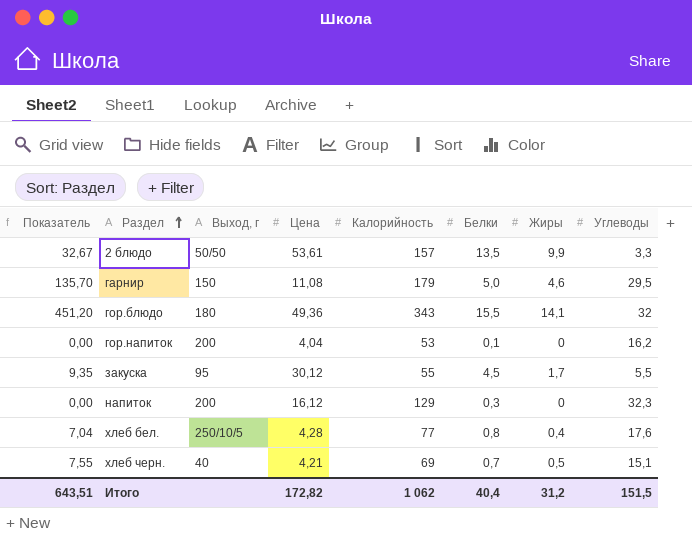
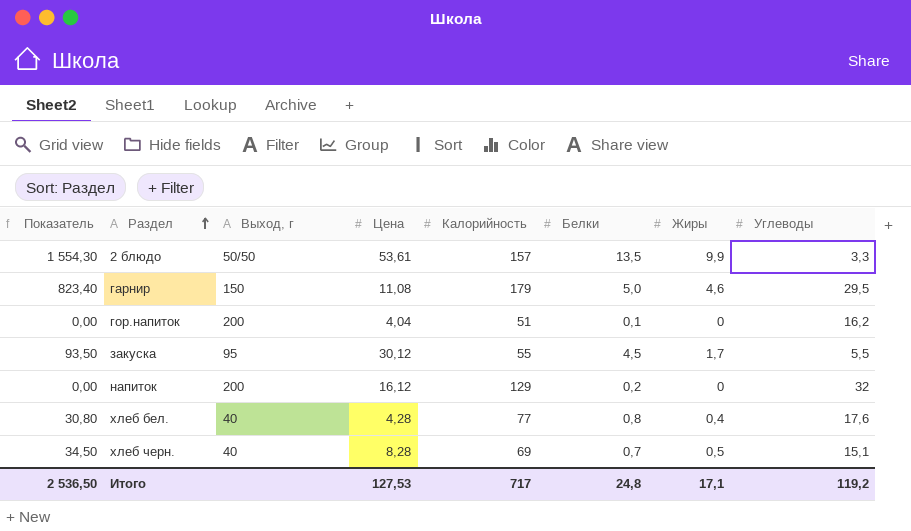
column Показатель | formula: [Жиры] * [Углеводы] -> [Калорийность] * [Жиры]
row гор.блюдо: 451,20 | 180 | 49,36 | 343 | 15,5 | 14,1 | 32 -> none
гор.напиток | Калорийность: 53 -> 51
напиток | Белки: 0,3 -> 0,2
напиток | Углеводы: 32,3 -> 32
хлеб бел. | Выход, г: 250/10/5 -> 40
хлеб черн. | Цена: 4,21 -> 8,28
Итого | Показатель: 643,51 -> 2 536,50
Итого | Цена: 172,82 -> 127,53
Итого | Калорийность: 1 062 -> 717
Итого | Белки: 40,4 -> 24,8
Итого | Жиры: 31,2 -> 17,1
Итого | Углеводы: 151,5 -> 119,2

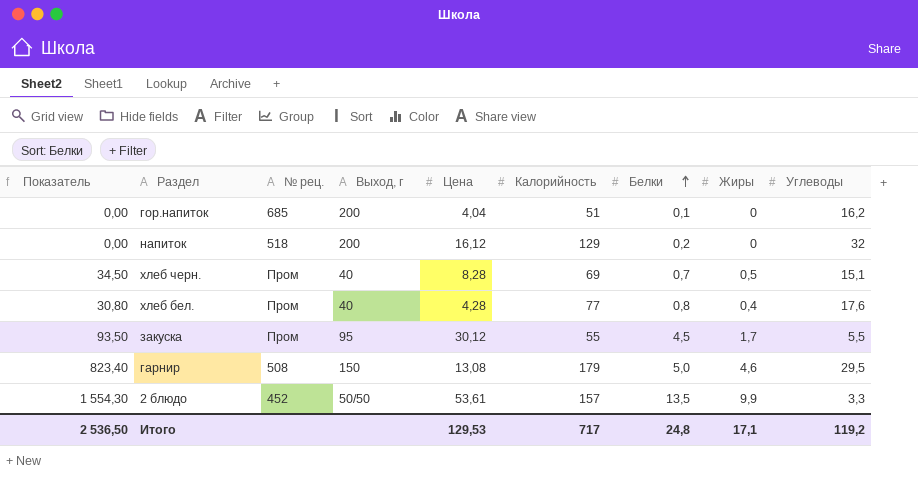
row order: Раздел ascending -> Белки ascending
column № рец. | position: none -> 3
гарнир | Цена: 11,08 -> 13,08
Итого | Цена: 127,53 -> 129,53

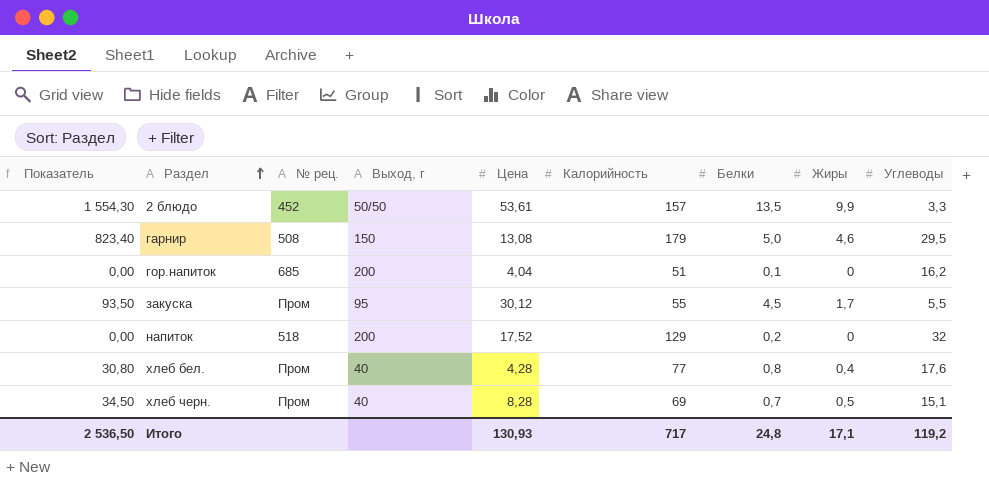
row order: Белки ascending -> Раздел ascending
напиток | Цена: 16,12 -> 17,52
Итого | Цена: 129,53 -> 130,93

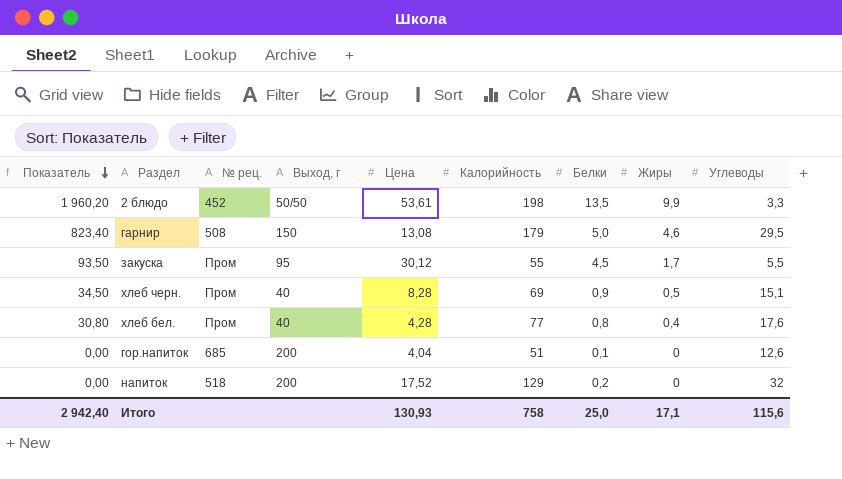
row order: Раздел ascending -> Показатель descending
2 блюдо | Показатель: 1 554,30 -> 1 960,20
2 блюдо | Калорийность: 157 -> 198
хлеб черн. | Белки: 0,7 -> 0,9
гор.напиток | Углеводы: 16,2 -> 12,6
Итого | Показатель: 2 536,50 -> 2 942,40
Итого | Калорийность: 717 -> 758
Итого | Белки: 24,8 -> 25,0
Итого | Углеводы: 119,2 -> 115,6

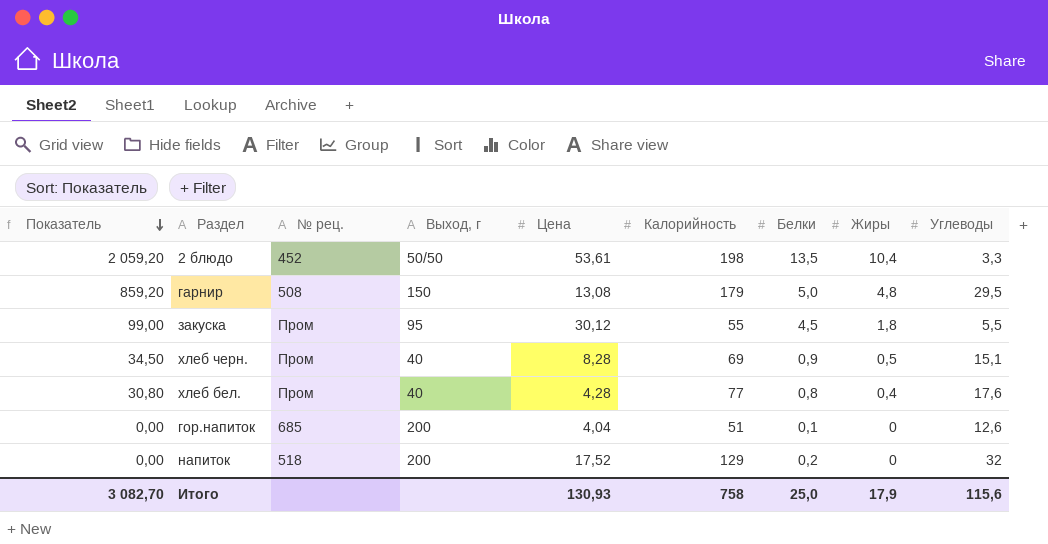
2 блюдо | Показатель: 1 960,20 -> 2 059,20
2 блюдо | Жиры: 9,9 -> 10,4
гарнир | Показатель: 823,40 -> 859,20
гарнир | Жиры: 4,6 -> 4,8
закуска | Показатель: 93,50 -> 99,00
закуска | Жиры: 1,7 -> 1,8
Итого | Показатель: 2 942,40 -> 3 082,70
Итого | Жиры: 17,1 -> 17,9

